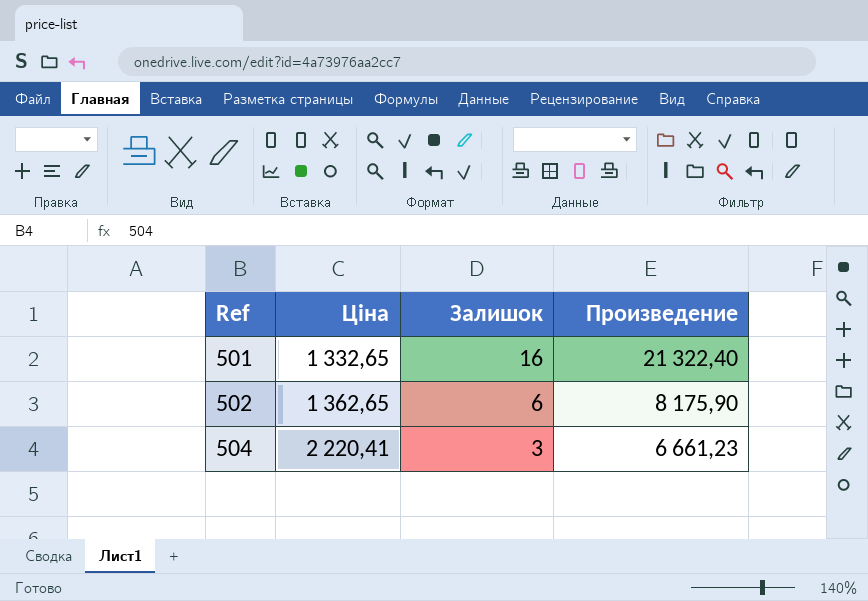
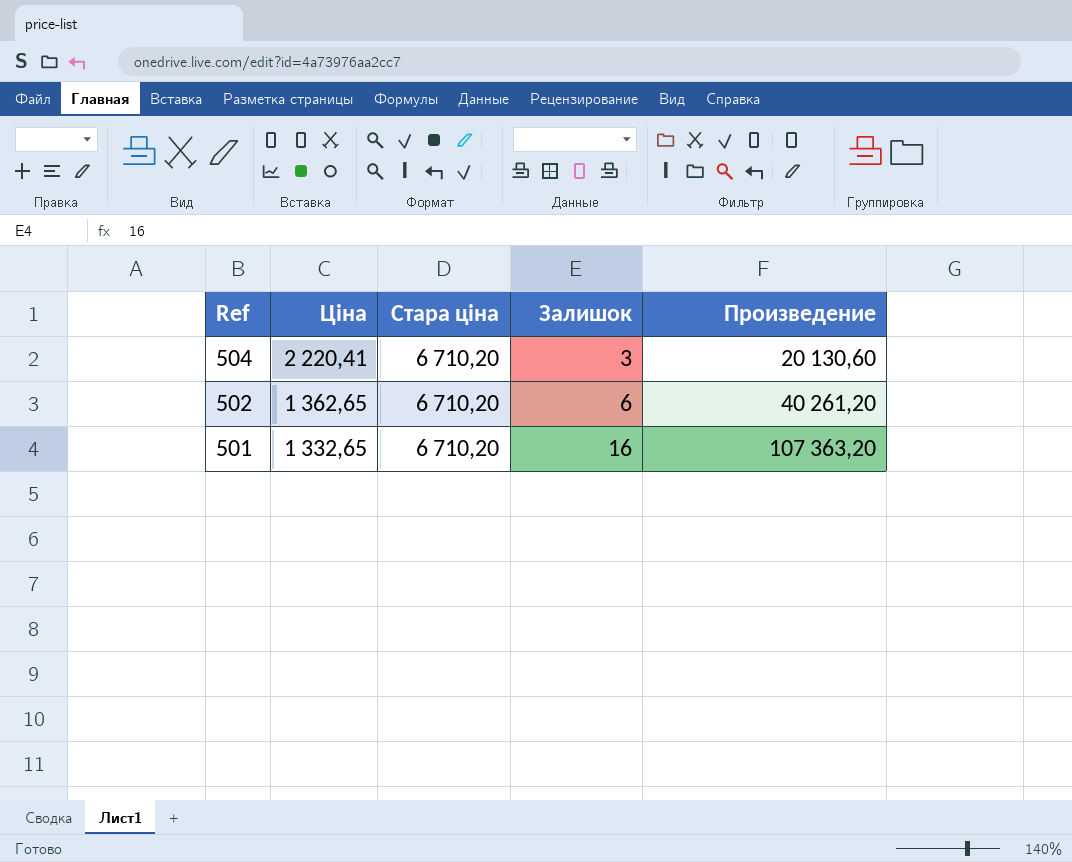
row order: Ref ascending -> Ref descending
column Стара ціна | position: none -> 3
column Произведение | formula: [Ціна] * [Залишок] -> [Стара ціна] * [Залишок]

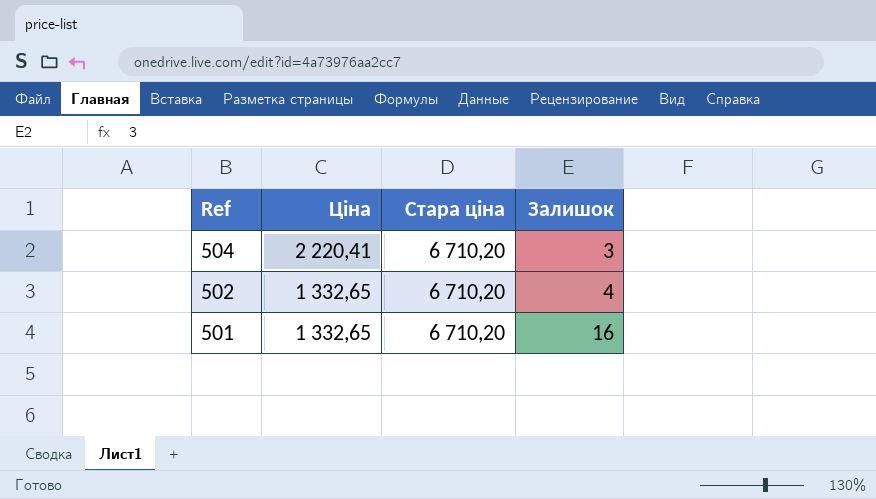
column Произведение | formula: [Стара ціна] * [Залишок] -> none
502 | Ціна: 1 362,65 -> 1 332,65
502 | Залишок: 6 -> 4

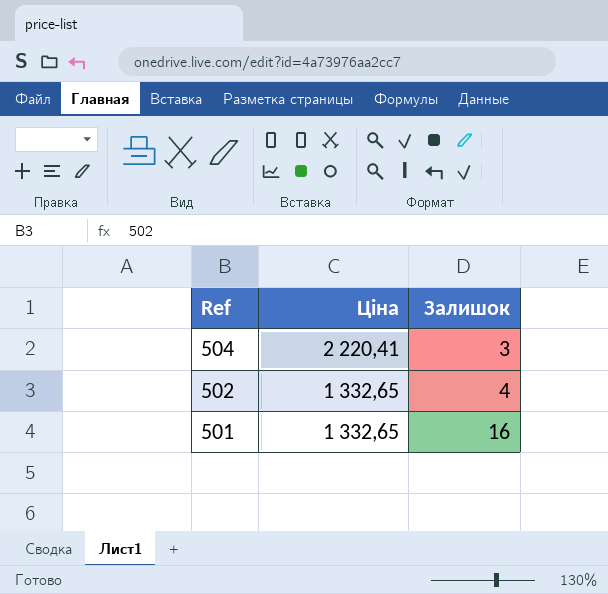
column Стара ціна | position: 3 -> none

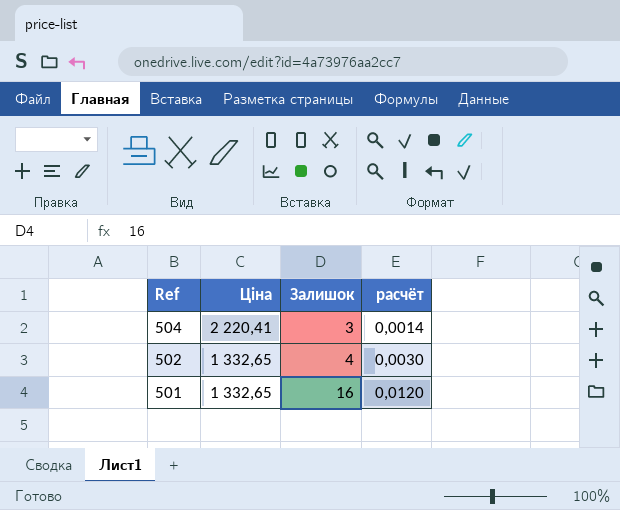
column расчёт | formula: none -> [Залишок] / [Ціна]

